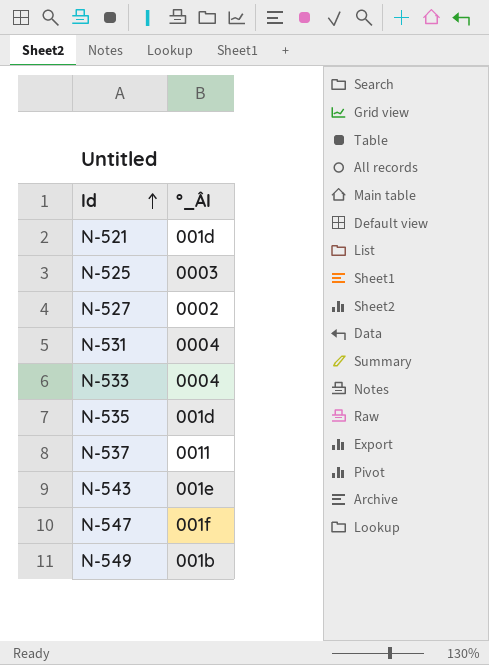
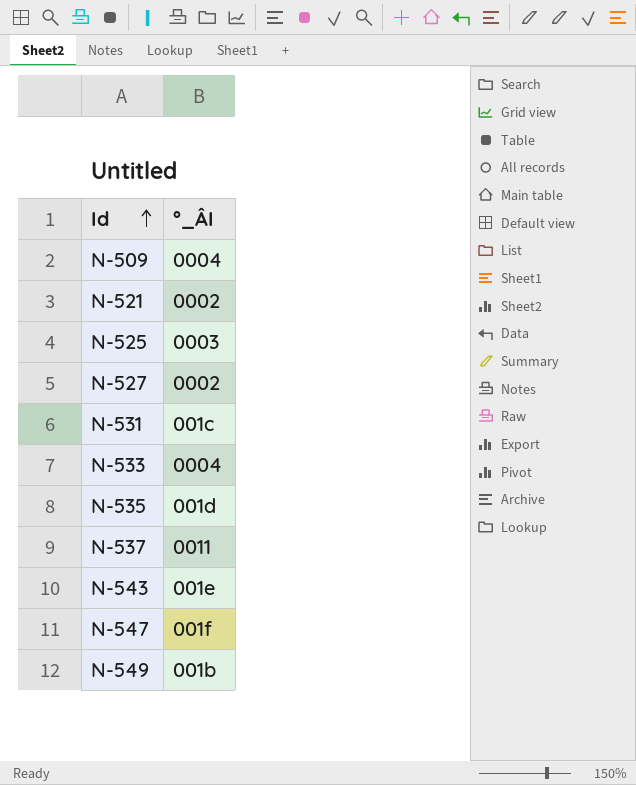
row N-509: none -> 0004
N-521 | °_ÂI: 001d -> 0002
N-531 | °_ÂI: 0004 -> 001c

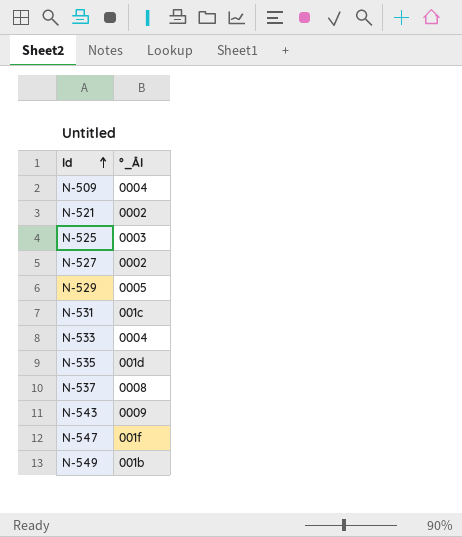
row N-529: none -> 0005
N-537 | °_ÂI: 0011 -> 0008
N-543 | °_ÂI: 001e -> 0009

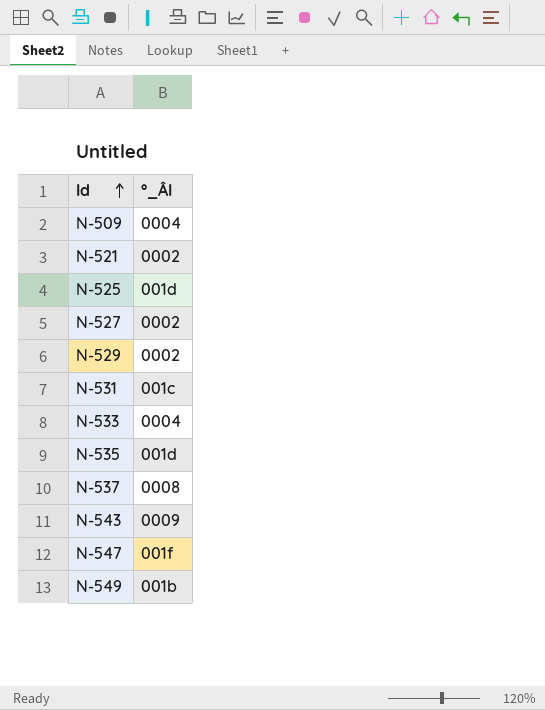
N-525 | °_ÂI: 0003 -> 001d
N-529 | °_ÂI: 0005 -> 0002

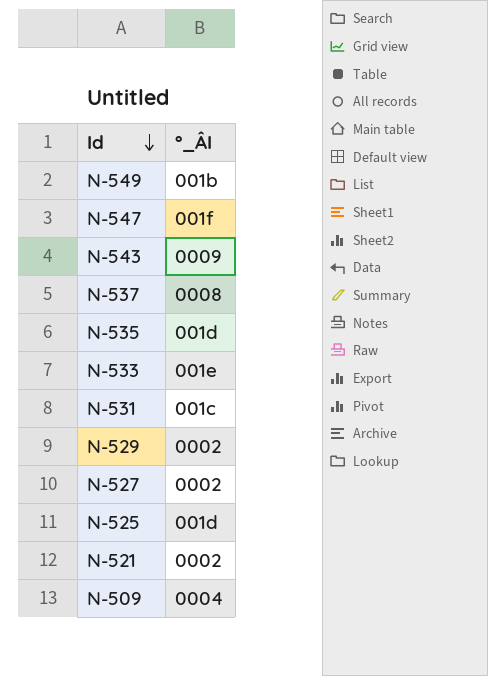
row order: Id ascending -> Id descending
N-533 | °_ÂI: 0004 -> 001e

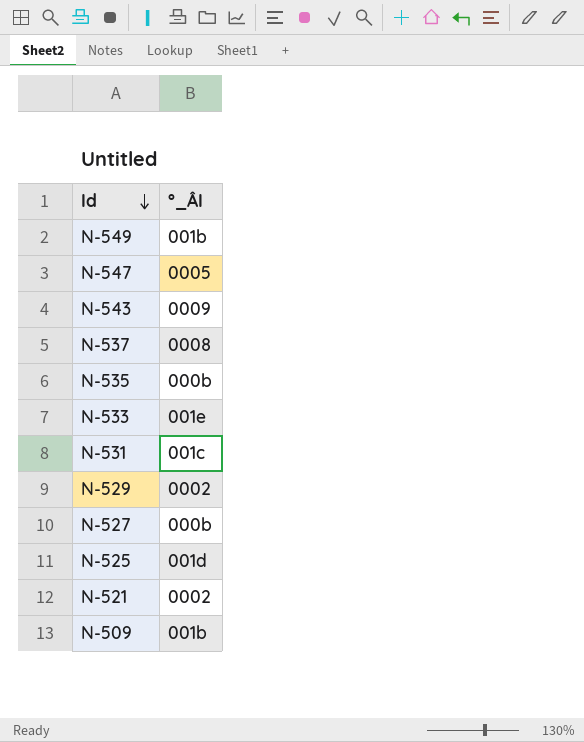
N-547 | °_ÂI: 001f -> 0005
N-535 | °_ÂI: 001d -> 000b
N-527 | °_ÂI: 0002 -> 000b
N-509 | °_ÂI: 0004 -> 001b

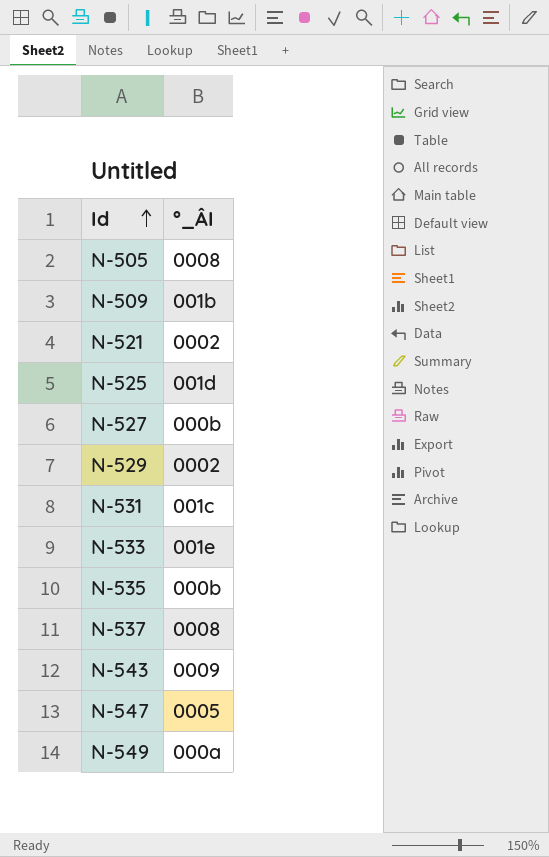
row order: Id descending -> Id ascending
row N-505: none -> 0008
N-549 | °_ÂI: 001b -> 000a

